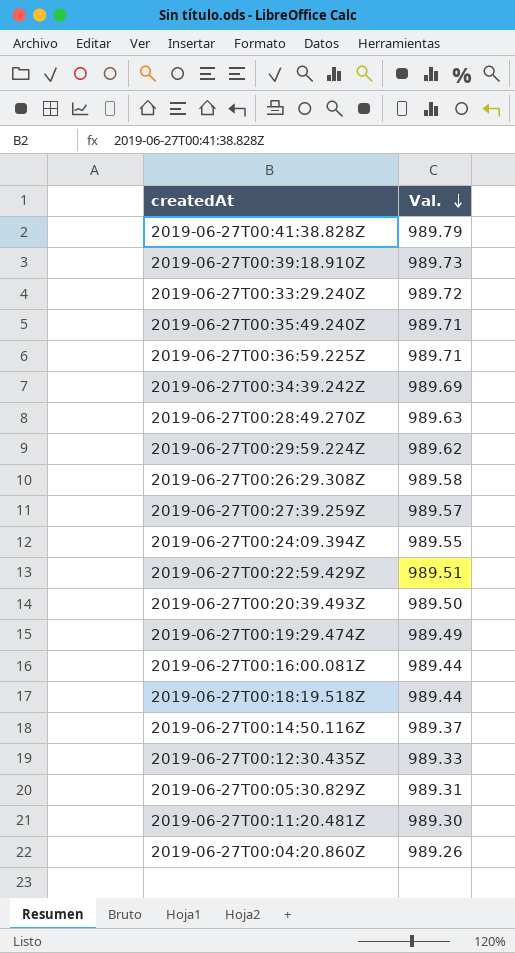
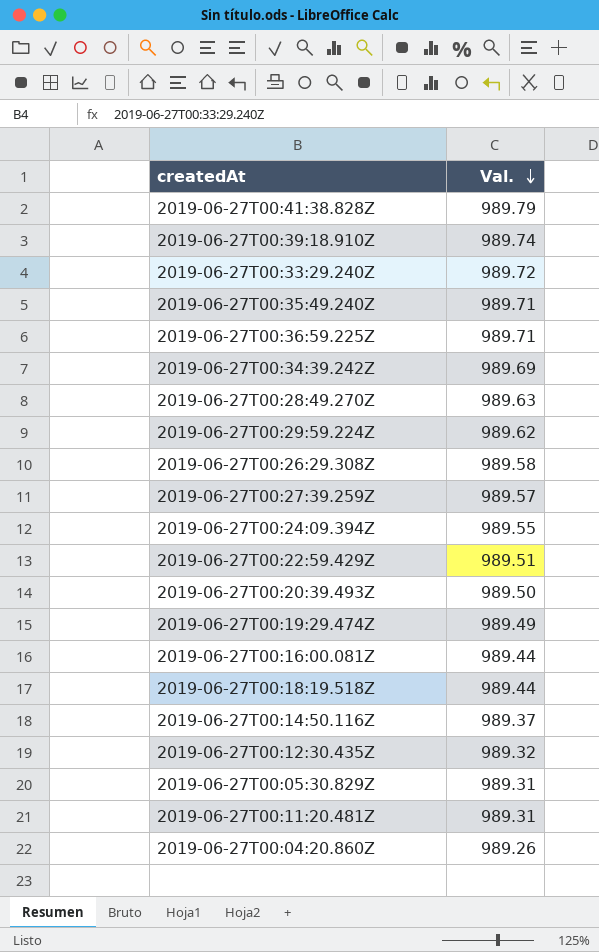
2019-06-27T00:39:18.910Z | Val.: 989.73 -> 989.74
2019-06-27T00:12:30.435Z | Val.: 989.33 -> 989.32
2019-06-27T00:11:20.481Z | Val.: 989.30 -> 989.31

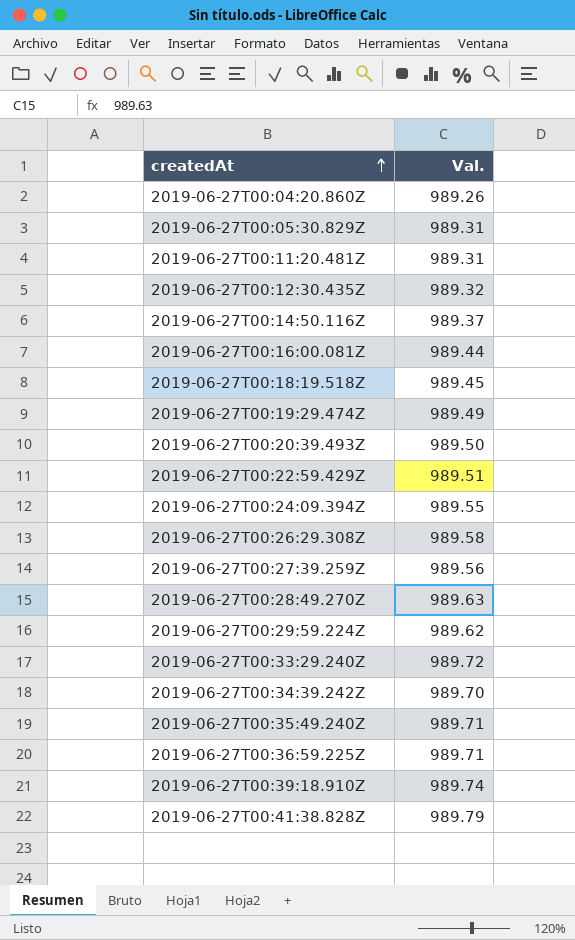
row order: Val. descending -> createdAt ascending
2019-06-27T00:18:19.518Z | Val.: 989.44 -> 989.45
2019-06-27T00:27:39.259Z | Val.: 989.57 -> 989.56
2019-06-27T00:34:39.242Z | Val.: 989.69 -> 989.70

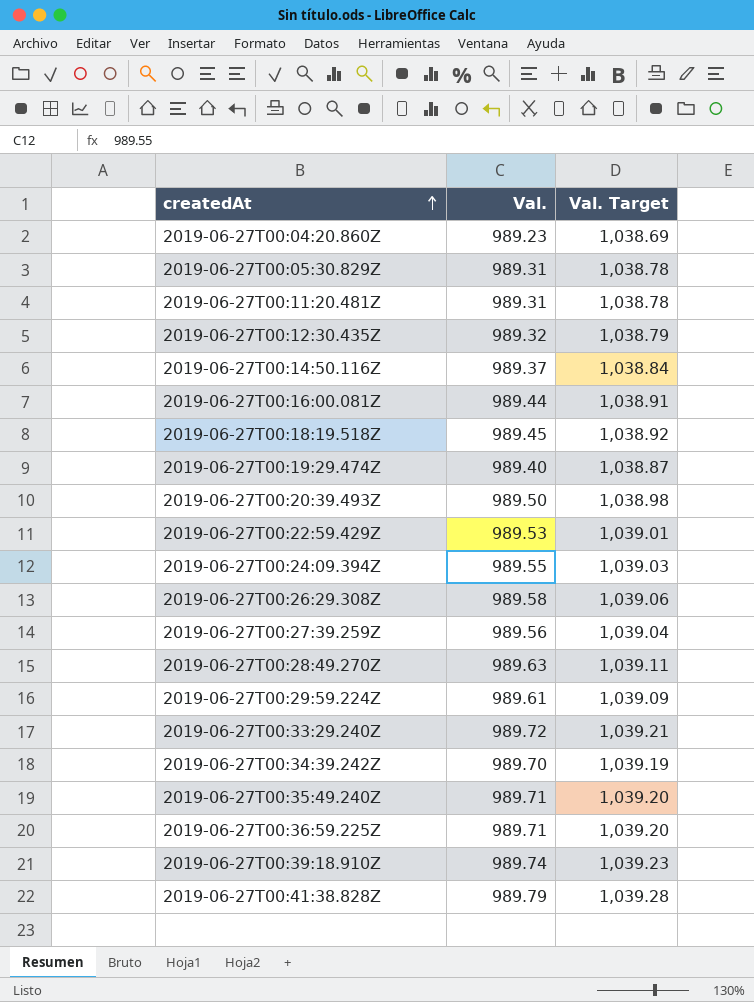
column Val. Target | formula: none -> [Val.] * 1.05
2019-06-27T00:04:20.860Z | Val.: 989.26 -> 989.23
2019-06-27T00:19:29.474Z | Val.: 989.49 -> 989.40
2019-06-27T00:22:59.429Z | Val.: 989.51 -> 989.53
2019-06-27T00:29:59.224Z | Val.: 989.62 -> 989.61

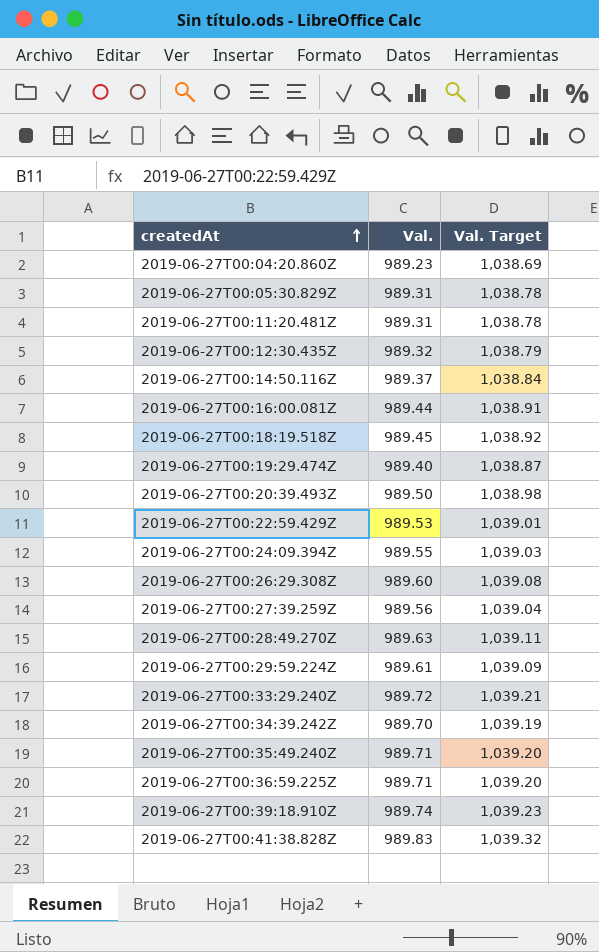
2019-06-27T00:26:29.308Z | Val.: 989.58 -> 989.60
2019-06-27T00:26:29.308Z | Val. Target: 1,039.06 -> 1,039.08
2019-06-27T00:41:38.828Z | Val.: 989.79 -> 989.83
2019-06-27T00:41:38.828Z | Val. Target: 1,039.28 -> 1,039.32

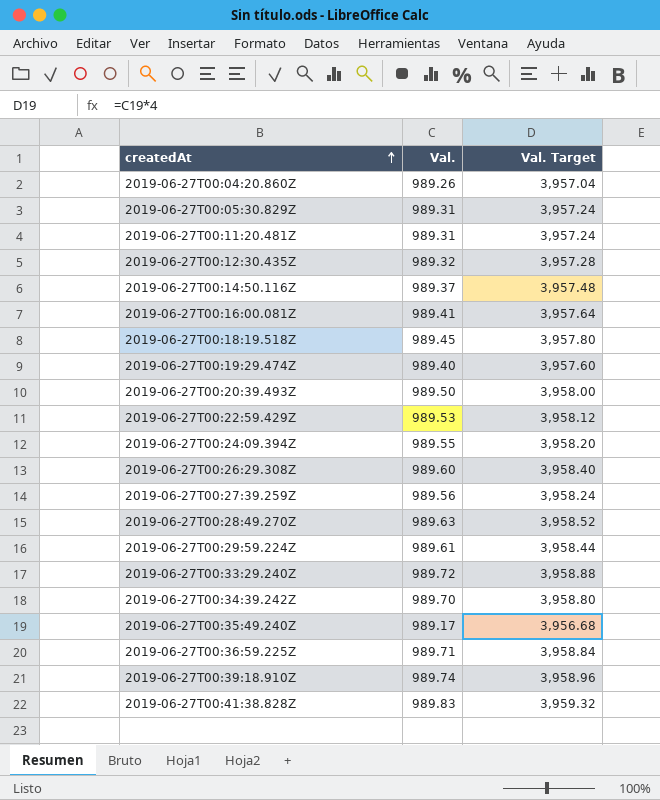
column Val. Target | formula: [Val.] * 1.05 -> [Val.] * 4
2019-06-27T00:04:20.860Z | Val.: 989.23 -> 989.26
2019-06-27T00:16:00.081Z | Val.: 989.44 -> 989.41
2019-06-27T00:35:49.240Z | Val.: 989.71 -> 989.17

